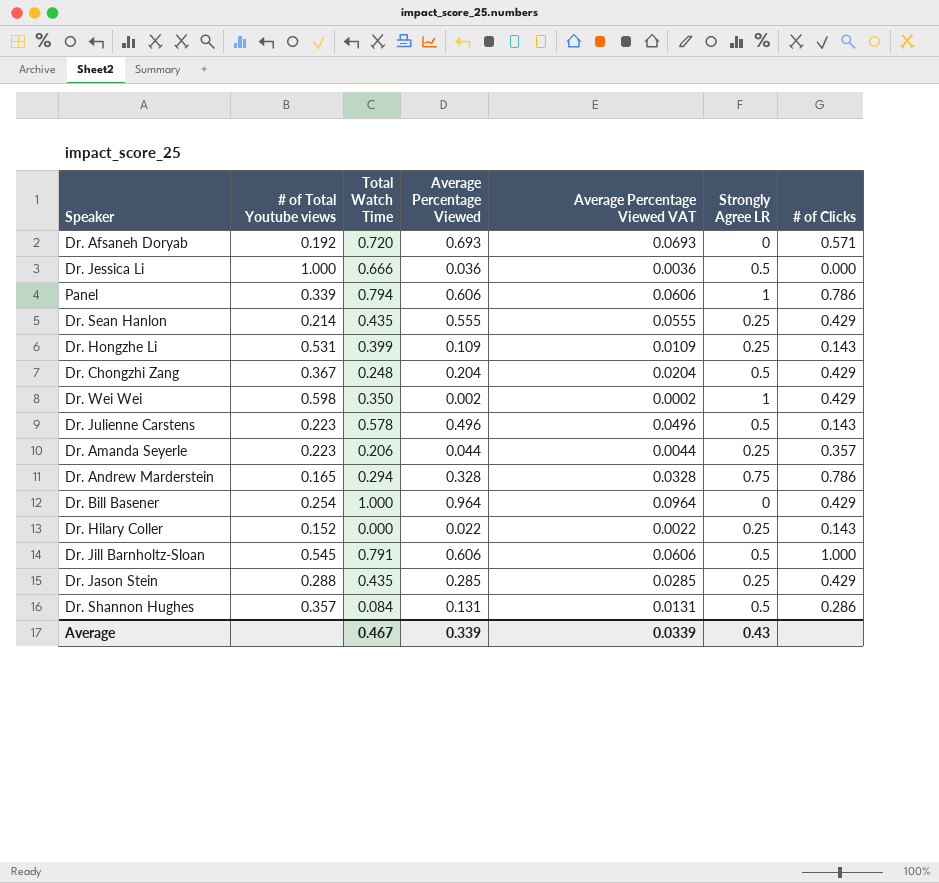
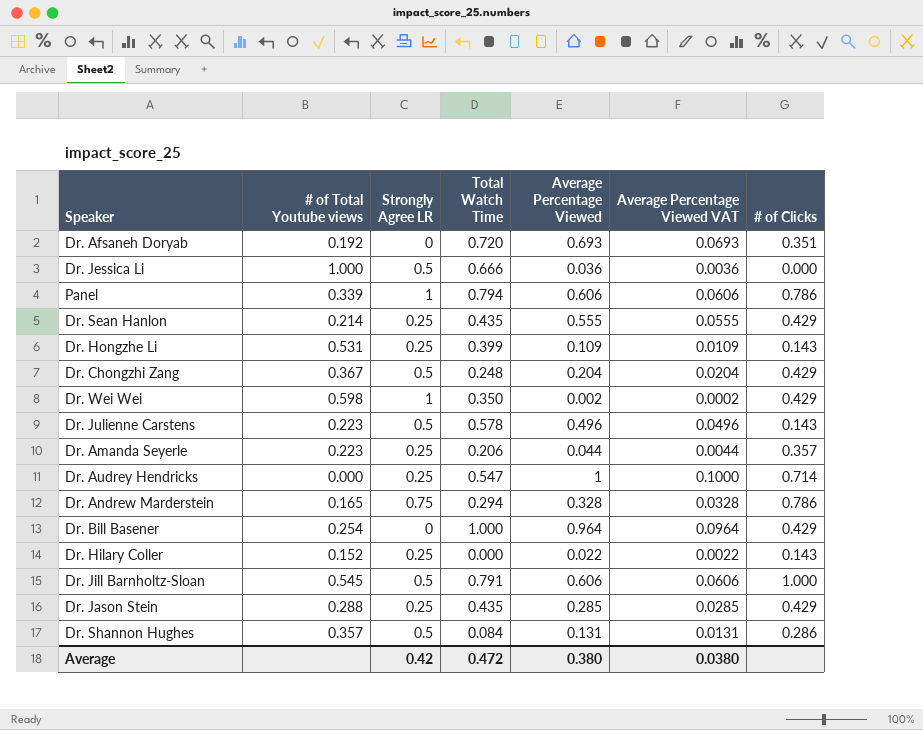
column Strongly Agree LR | position: 6 -> 3
Dr. Afsaneh Doryab | # of Clicks: 0.571 -> 0.351
row Dr. Audrey Hendricks: none -> 0.000 | 0.25 | 0.547 | 1 | 0.1000 | 0.714
Average | Strongly Agree LR: 0.43 -> 0.42
Average | Total Watch Time: 0.467 -> 0.472
Average | Average Percentage Viewed: 0.339 -> 0.380
Average | Average Percentage Viewed VAT: 0.0339 -> 0.0380

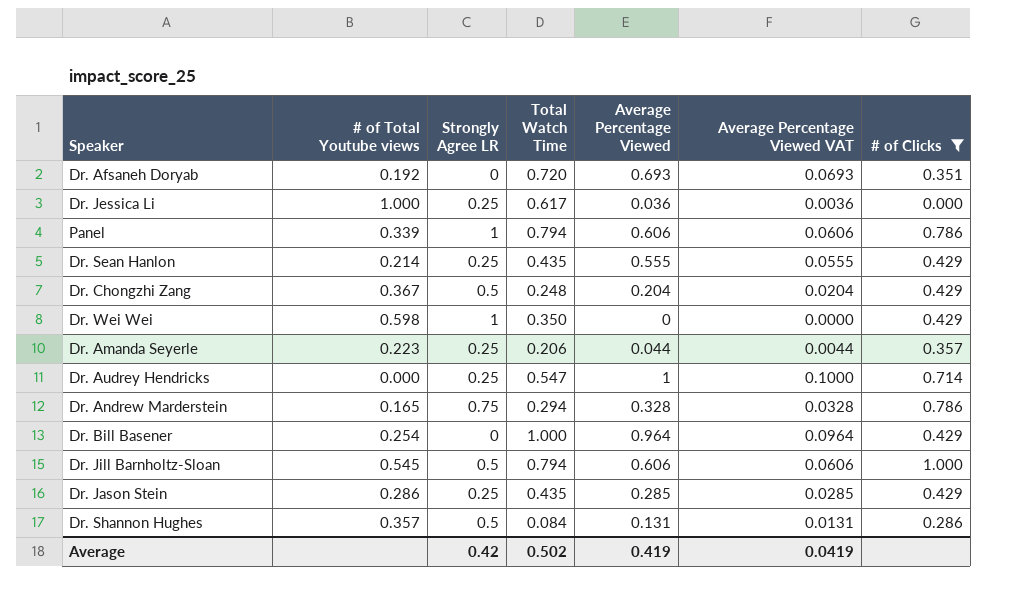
filter: none -> # of Clicks != 0.143
Dr. Jessica Li | Strongly Agree LR: 0.5 -> 0.25
Dr. Jessica Li | Total Watch Time: 0.666 -> 0.617
Dr. Wei Wei | Average Percentage Viewed: 0.002 -> 0
Dr. Wei Wei | Average Percentage Viewed VAT: 0.0002 -> 0.0000
Dr. Jill Barnholtz-Sloan | Total Watch Time: 0.791 -> 0.794
Dr. Jason Stein | # of Total Youtube views: 0.288 -> 0.286
Average | Total Watch Time: 0.472 -> 0.502
Average | Average Percentage Viewed: 0.380 -> 0.419
Average | Average Percentage Viewed VAT: 0.0380 -> 0.0419

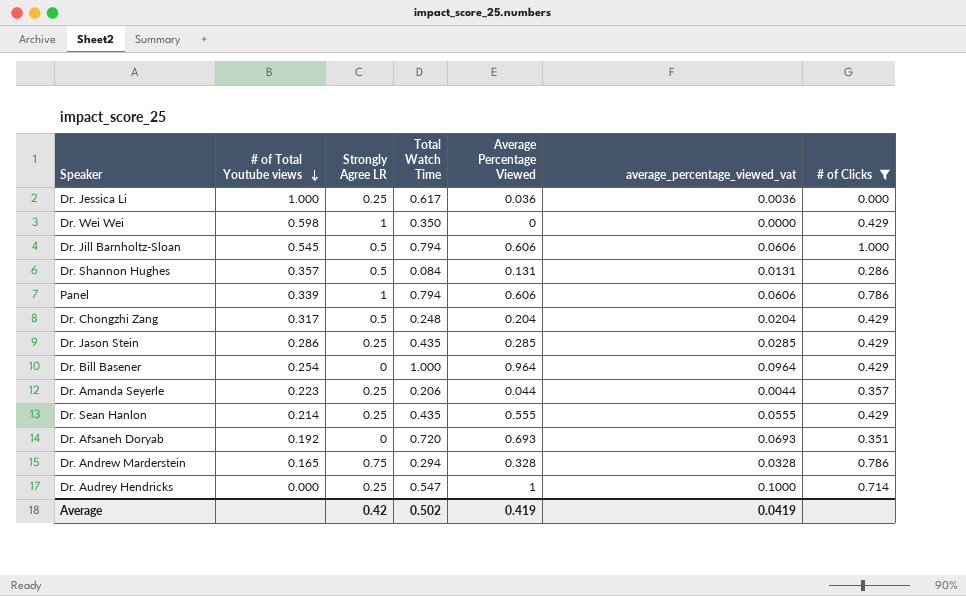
row order: none -> # of Total Youtube views descending
column name: Average Percentage Viewed VAT -> average_percentage_viewed_vat
Dr. Chongzhi Zang | # of Total Youtube views: 0.367 -> 0.317

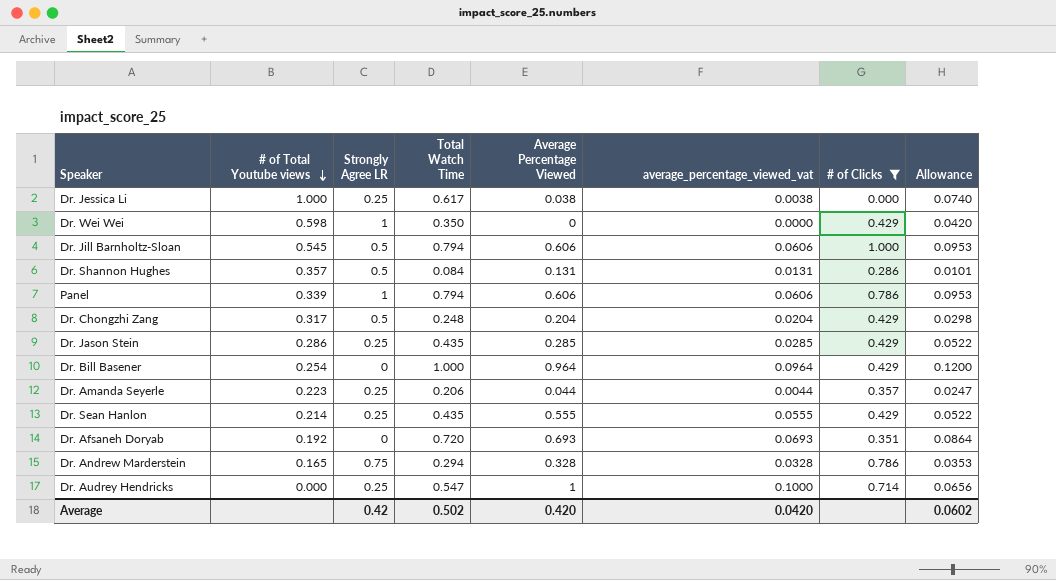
column Allowance | formula: none -> [Total Watch Time] * 0.12
Dr. Jessica Li | Average Percentage Viewed: 0.036 -> 0.038
Dr. Jessica Li | average_percentage_viewed_vat: 0.0036 -> 0.0038
Average | Average Percentage Viewed: 0.419 -> 0.420
Average | average_percentage_viewed_vat: 0.0419 -> 0.0420

